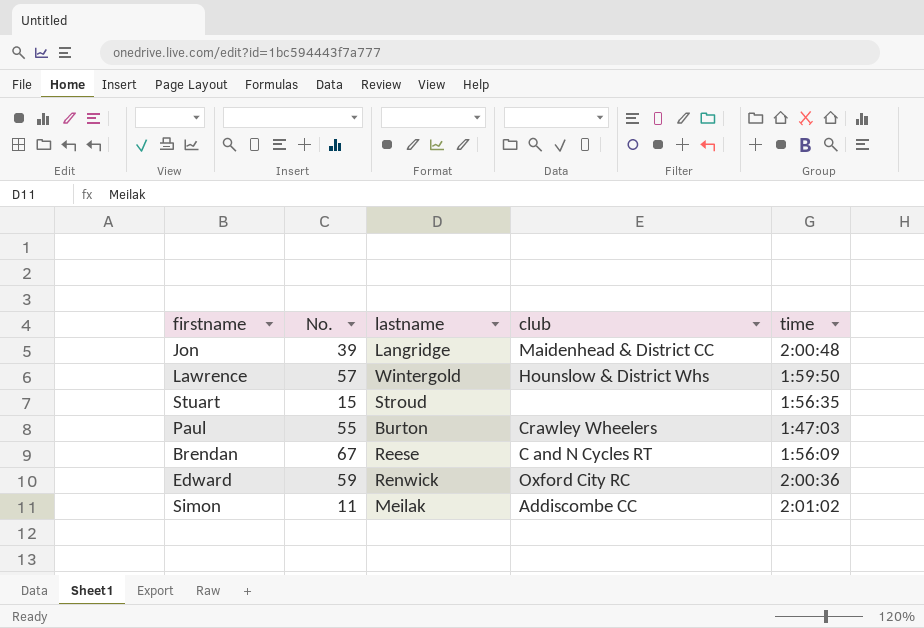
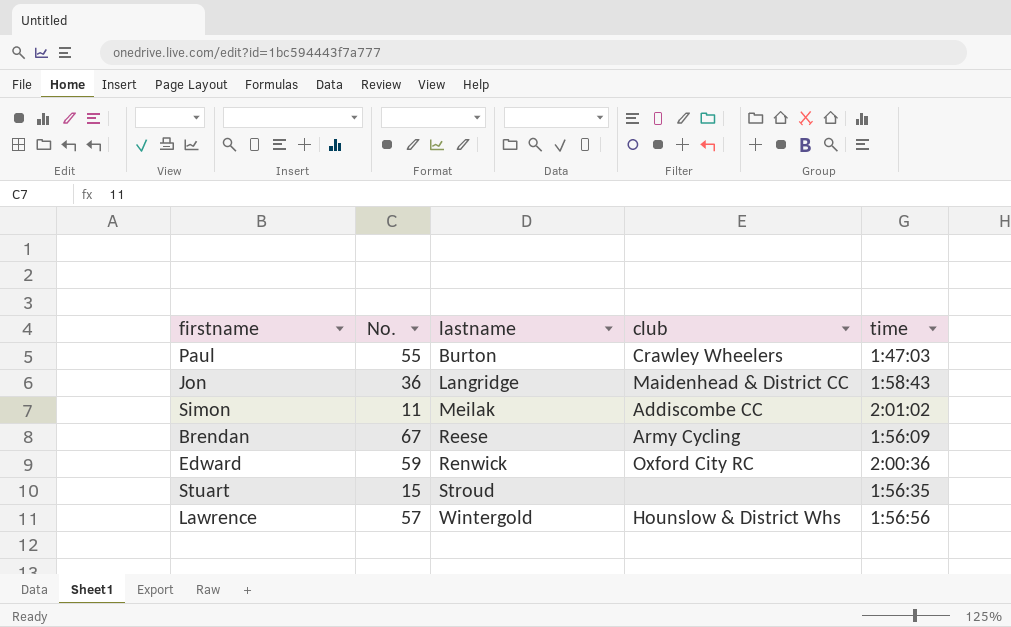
row order: none -> lastname ascending
Jon | No.: 39 -> 36
Jon | time: 2:00:48 -> 1:58:43
Brendan | club: C and N Cycles RT -> Army Cycling
Lawrence | time: 1:59:50 -> 1:56:56

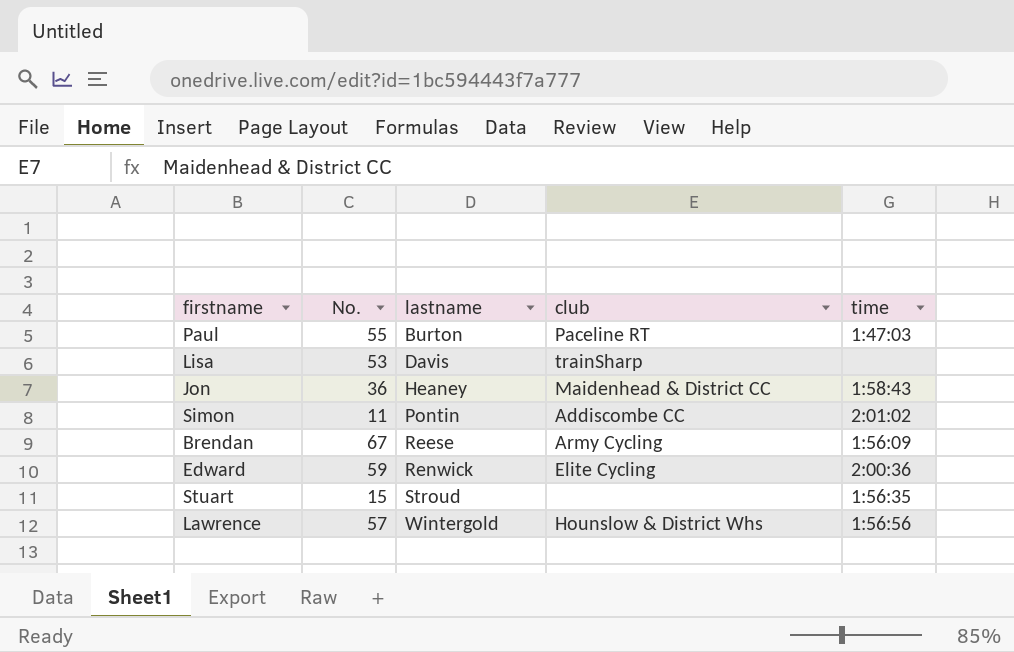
Paul | club: Crawley Wheelers -> Paceline RT
row Lisa: none -> 53 | Davis | trainSharp | none
Jon | lastname: Langridge -> Heaney
Simon | lastname: Meilak -> Pontin
Edward | club: Oxford City RC -> Elite Cycling

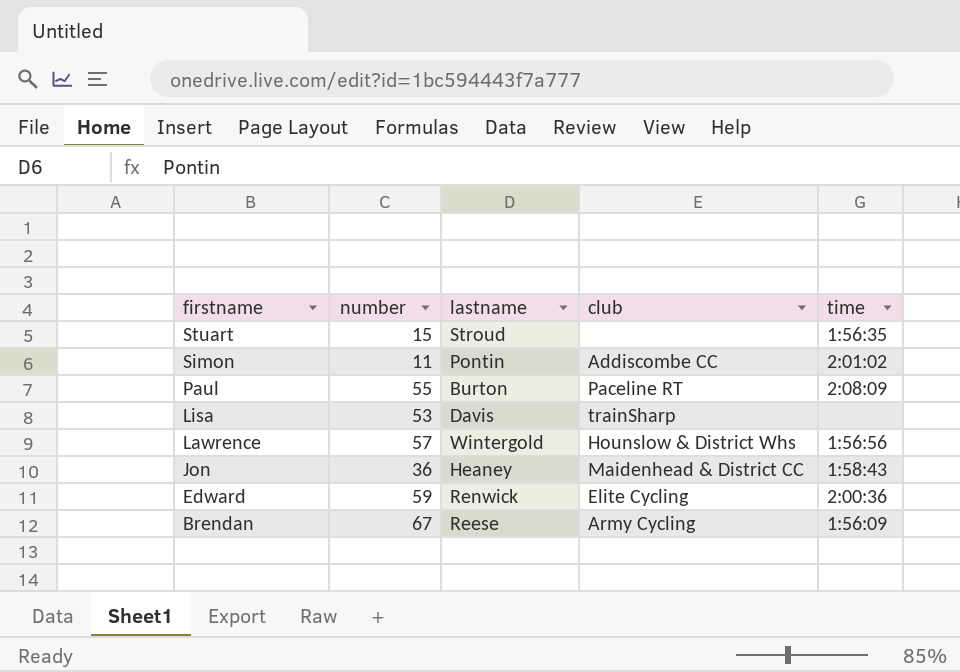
row order: lastname ascending -> firstname descending
column name: No. -> number
Paul | time: 1:47:03 -> 2:08:09

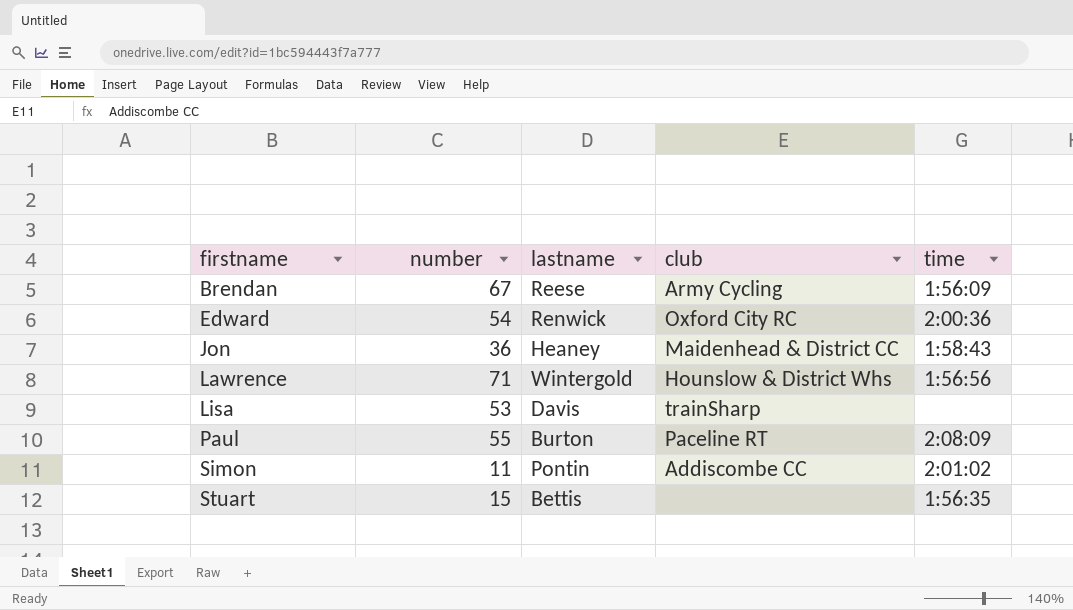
row order: firstname descending -> firstname ascending
Edward | number: 59 -> 54
Edward | club: Elite Cycling -> Oxford City RC
Lawrence | number: 57 -> 71
Stuart | lastname: Stroud -> Bettis

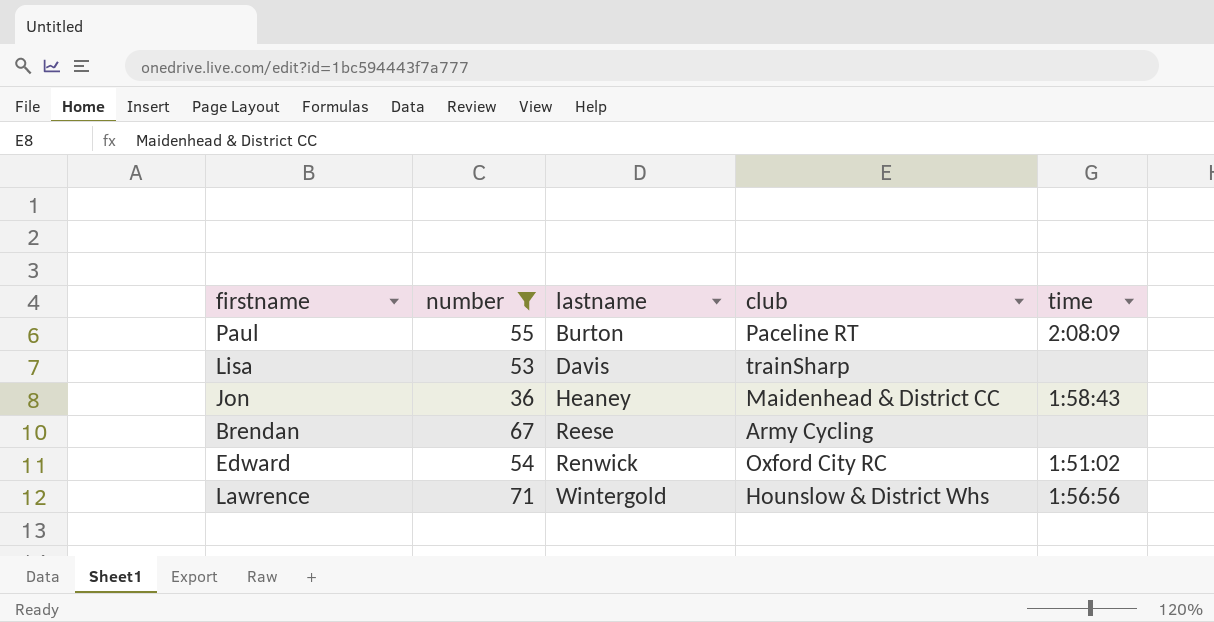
filter: none -> number >= 36
row order: firstname ascending -> lastname ascending
Brendan | time: 1:56:09 -> none
Edward | time: 2:00:36 -> 1:51:02

